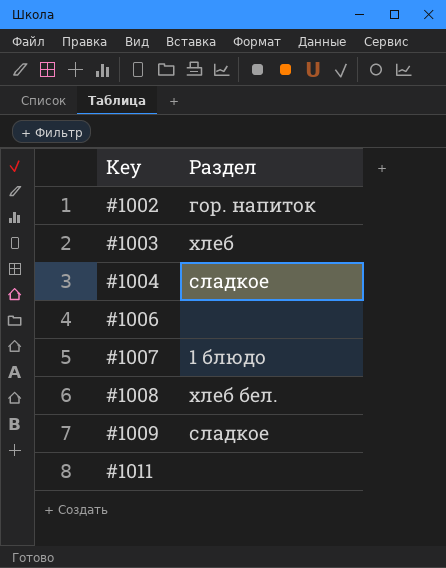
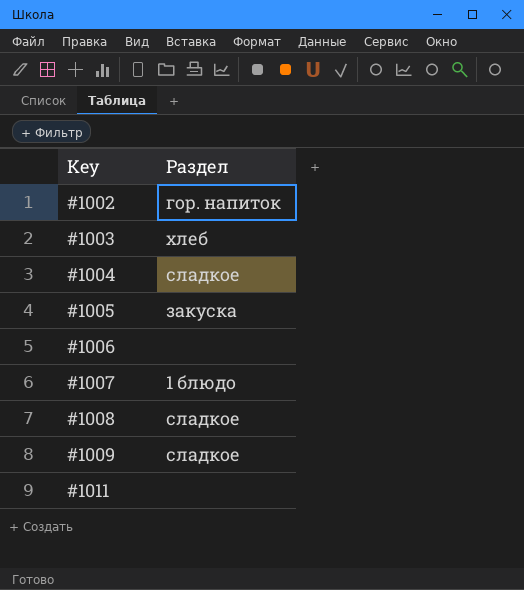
row #1005: none -> закуска
#1008 | Раздел: хлеб бел. -> сладкое

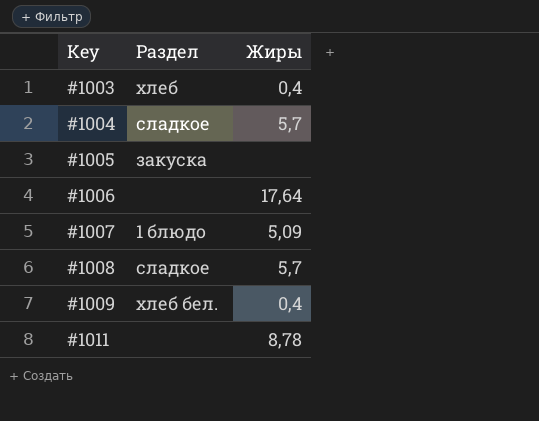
column Жиры | position: none -> 3
row #1002: гор. напиток -> none
#1009 | Раздел: сладкое -> хлеб бел.

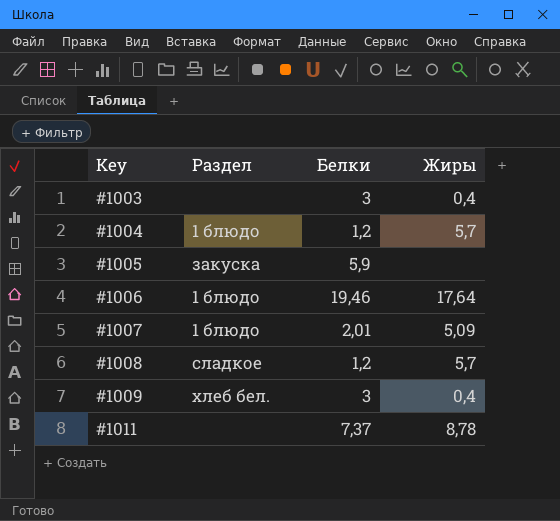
column Белки | position: none -> 3
#1003 | Раздел: хлеб -> none
#1004 | Раздел: сладкое -> 1 блюдо
#1006 | Раздел: none -> 1 блюдо

